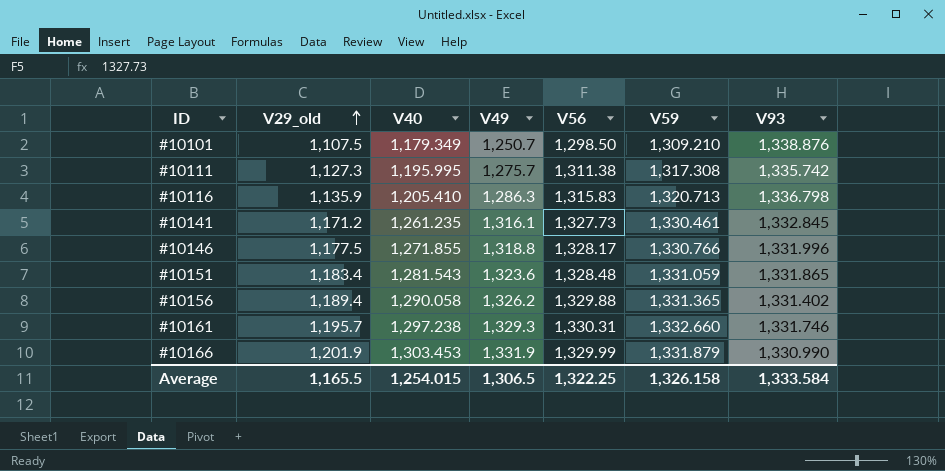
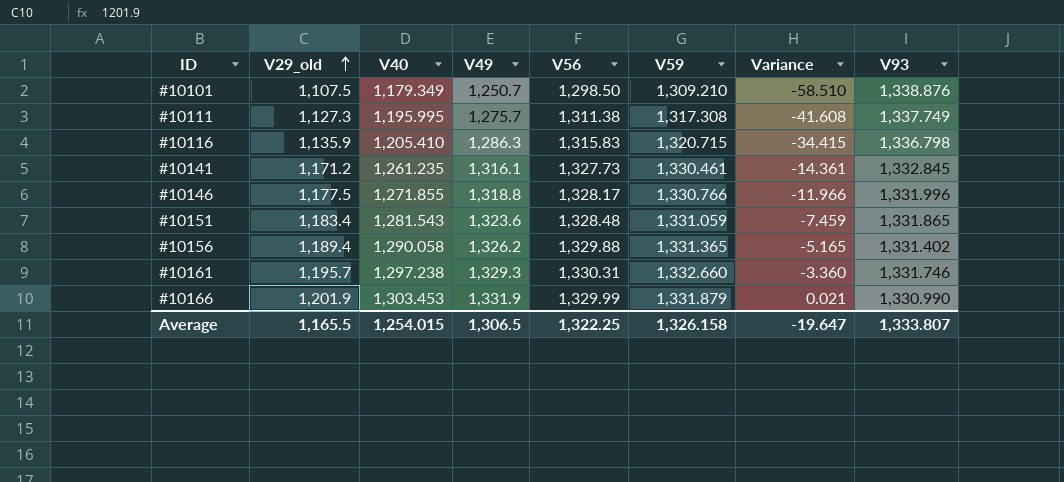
column Variance | formula: none -> [V49] - [V59]
#10111 | V93: 1,335.742 -> 1,337.749
#10116 | V59: 1,320.713 -> 1,320.715
Average | V93: 1,333.584 -> 1,333.807

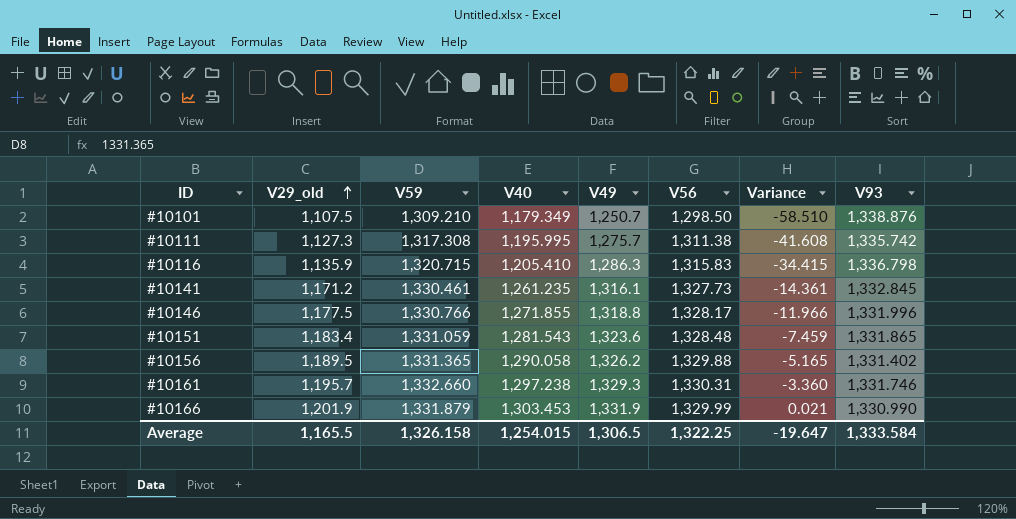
column V59 | position: 6 -> 3
#10111 | V93: 1,337.749 -> 1,335.742
#10156 | V29_old: 1,189.4 -> 1,189.5
Average | V93: 1,333.807 -> 1,333.584

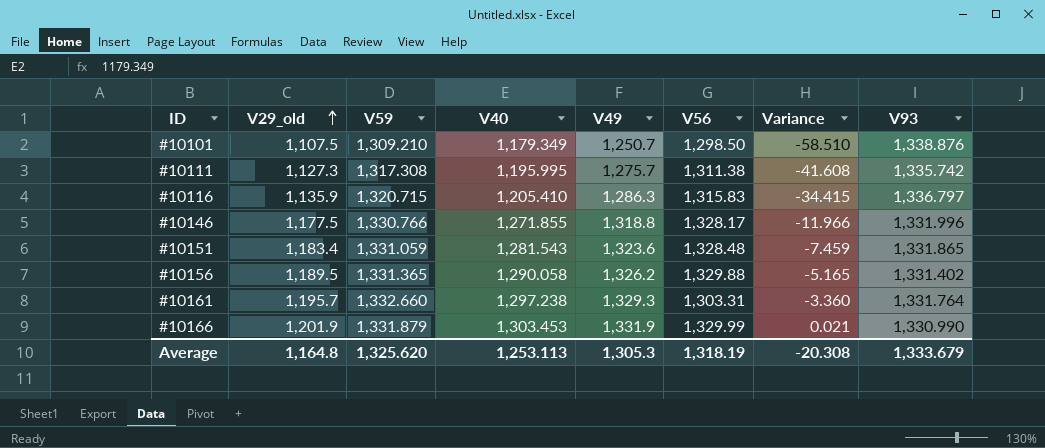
row #10141: 1,171.2 | 1,330.461 | 1,261.235 | 1,316.1 | 1,327.73 | -14.361 | 1,332.845 -> none
#10116 | V93: 1,336.798 -> 1,336.797
#10161 | V56: 1,330.31 -> 1,303.31
#10161 | V93: 1,331.746 -> 1,331.764
Average | V29_old: 1,165.5 -> 1,164.8
Average | V59: 1,326.158 -> 1,325.620
Average | V40: 1,254.015 -> 1,253.113
Average | V49: 1,306.5 -> 1,305.3
Average | V56: 1,322.25 -> 1,318.19
Average | Variance: -19.647 -> -20.308
Average | V93: 1,333.584 -> 1,333.679

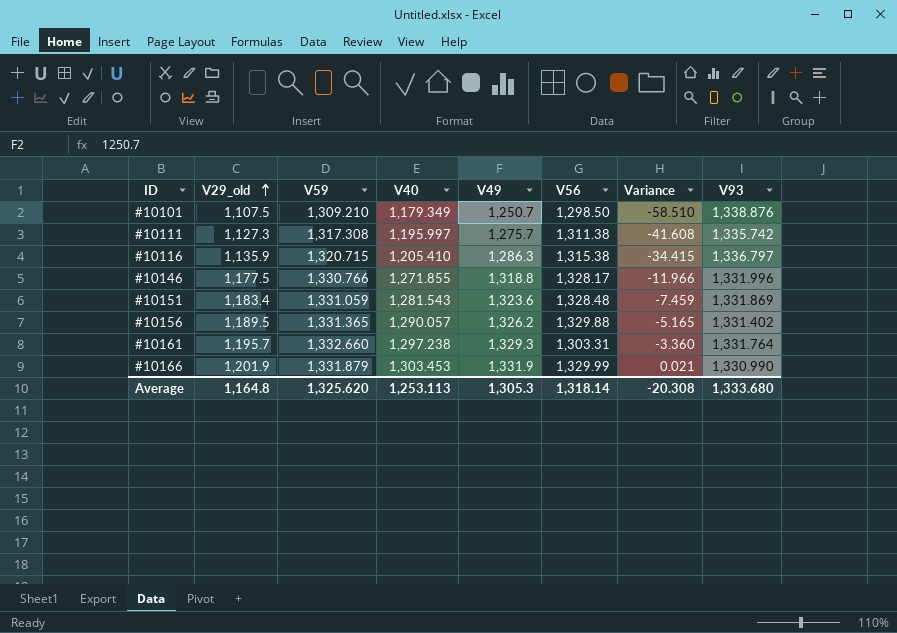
#10111 | V40: 1,195.995 -> 1,195.997
#10116 | V56: 1,315.83 -> 1,315.38
#10151 | V93: 1,331.865 -> 1,331.869
#10156 | V40: 1,290.058 -> 1,290.057
Average | V56: 1,318.19 -> 1,318.14
Average | V93: 1,333.679 -> 1,333.680

